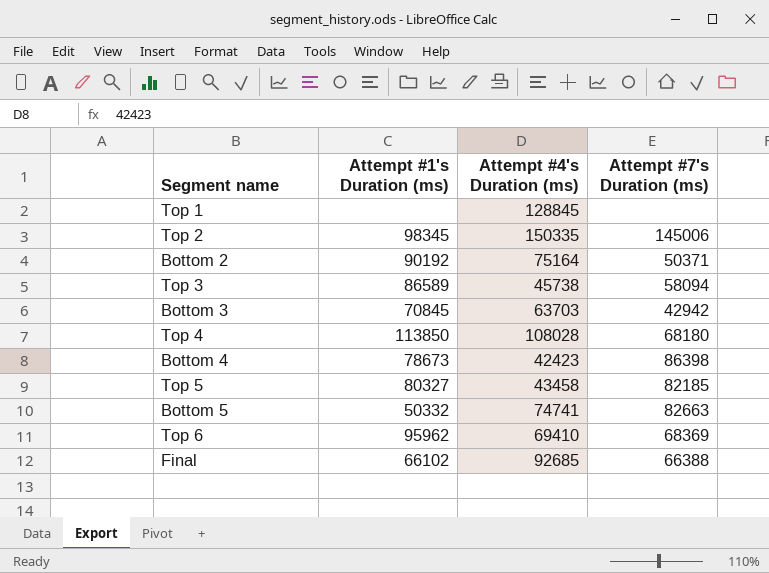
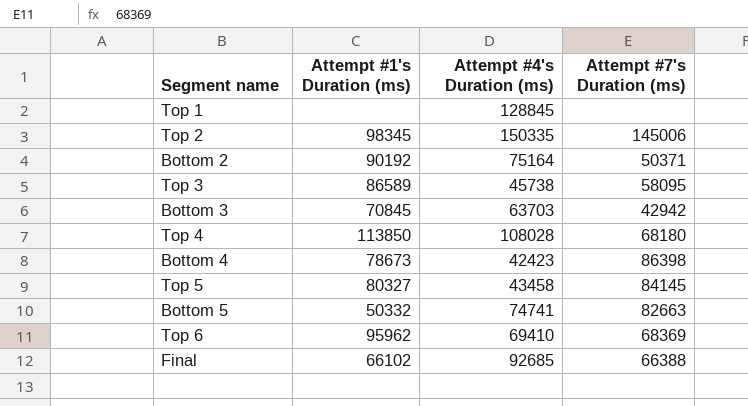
Top 3 | Attempt #7's Duration (ms): 58094 -> 58095
Top 5 | Attempt #7's Duration (ms): 82185 -> 84145

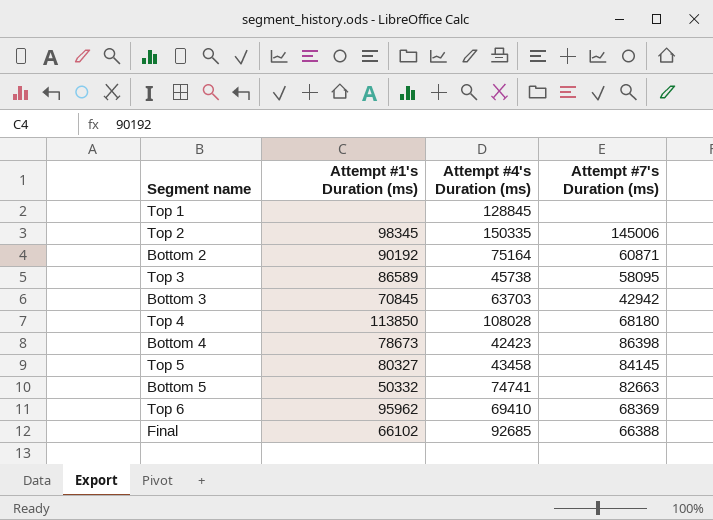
Bottom 2 | Attempt #7's Duration (ms): 50371 -> 60871

